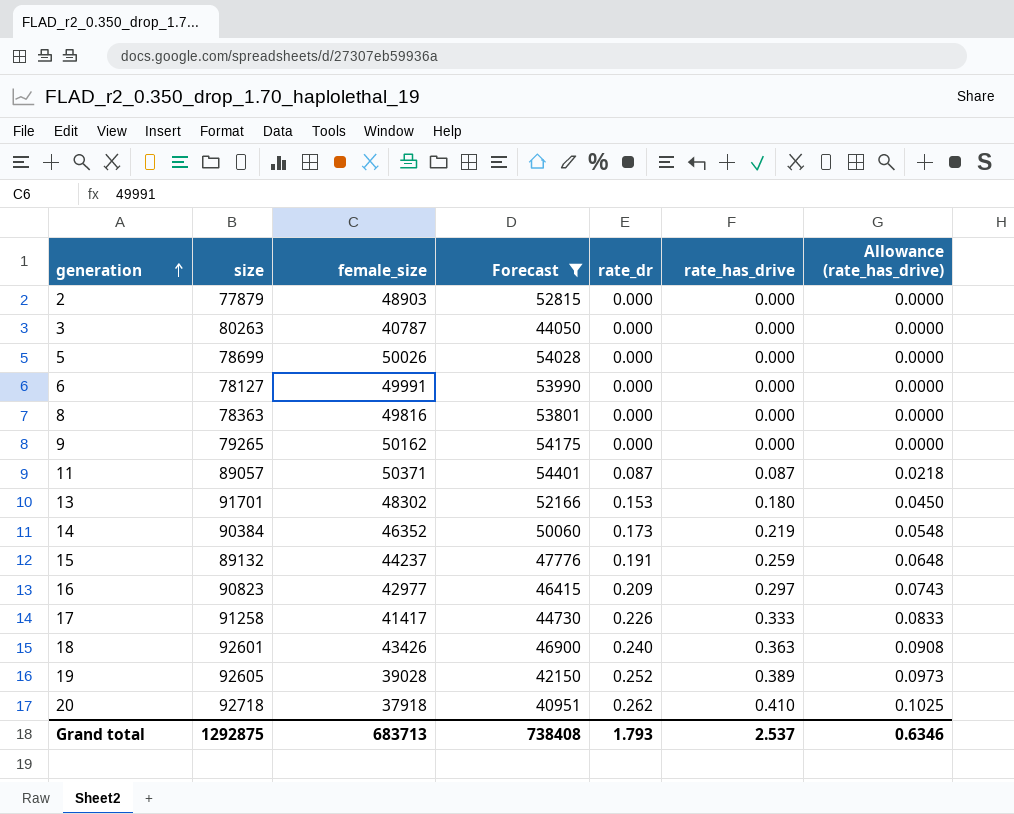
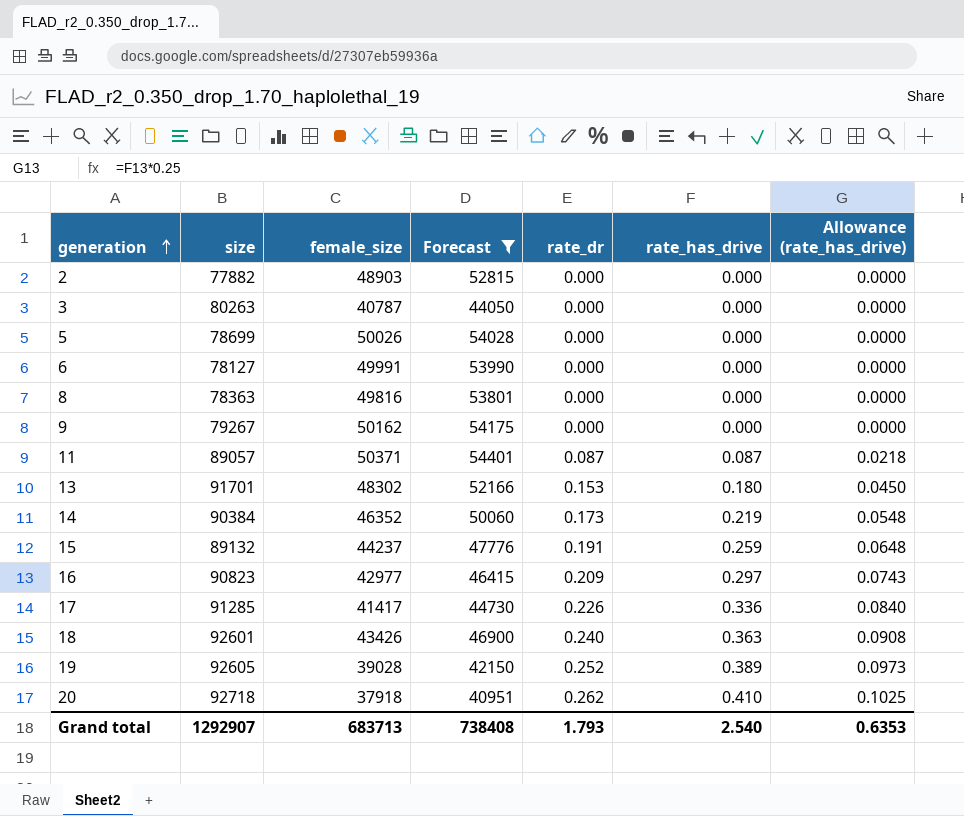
2 | size: 77879 -> 77882
9 | size: 79265 -> 79267
17 | size: 91258 -> 91285
17 | rate_has_drive: 0.333 -> 0.336
17 | Allowance (rate_has_drive): 0.0833 -> 0.0840
Grand total | size: 1292875 -> 1292907
Grand total | rate_has_drive: 2.537 -> 2.540
Grand total | Allowance (rate_has_drive): 0.6346 -> 0.6353

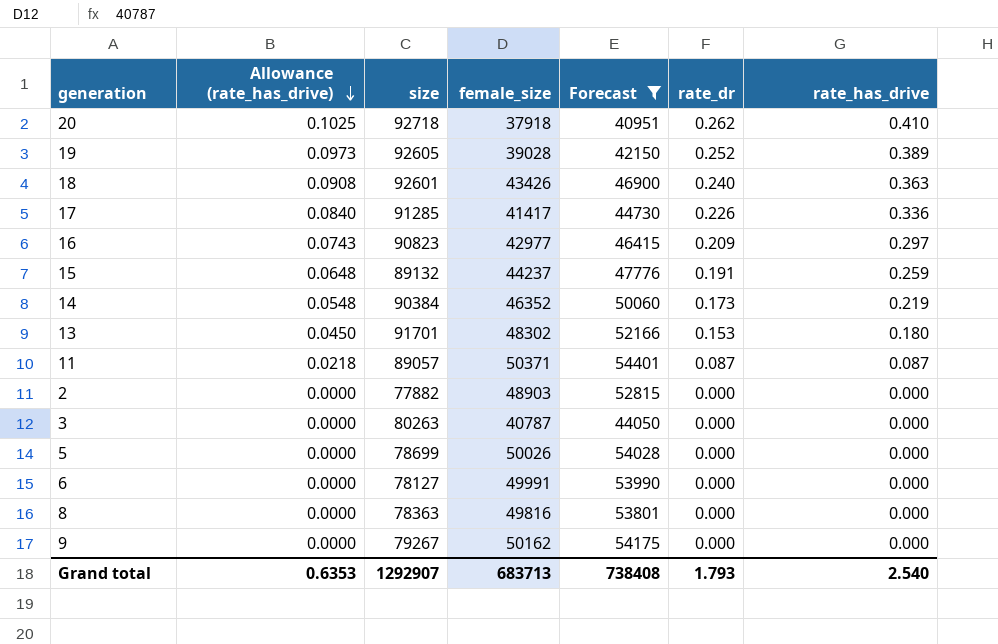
row order: generation ascending -> Allowance (rate_has_drive) descending
column Allowance (rate_has_drive) | position: 7 -> 2

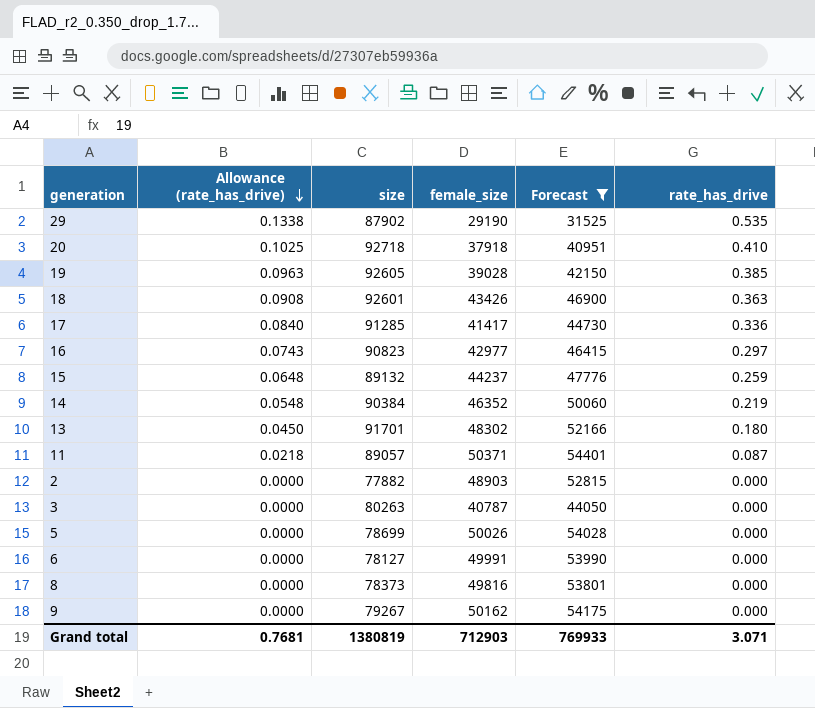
column rate_dr | position: 6 -> none
row 29: none -> 0.1338 | 87902 | 29190 | 31525 | 0.535
19 | Allowance (rate_has_drive): 0.0973 -> 0.0963
19 | rate_has_drive: 0.389 -> 0.385
8 | size: 78363 -> 78373
Grand total | Allowance (rate_has_drive): 0.6353 -> 0.7681
Grand total | size: 1292907 -> 1380819
Grand total | female_size: 683713 -> 712903
Grand total | Forecast: 738408 -> 769933
Grand total | rate_has_drive: 2.540 -> 3.071

